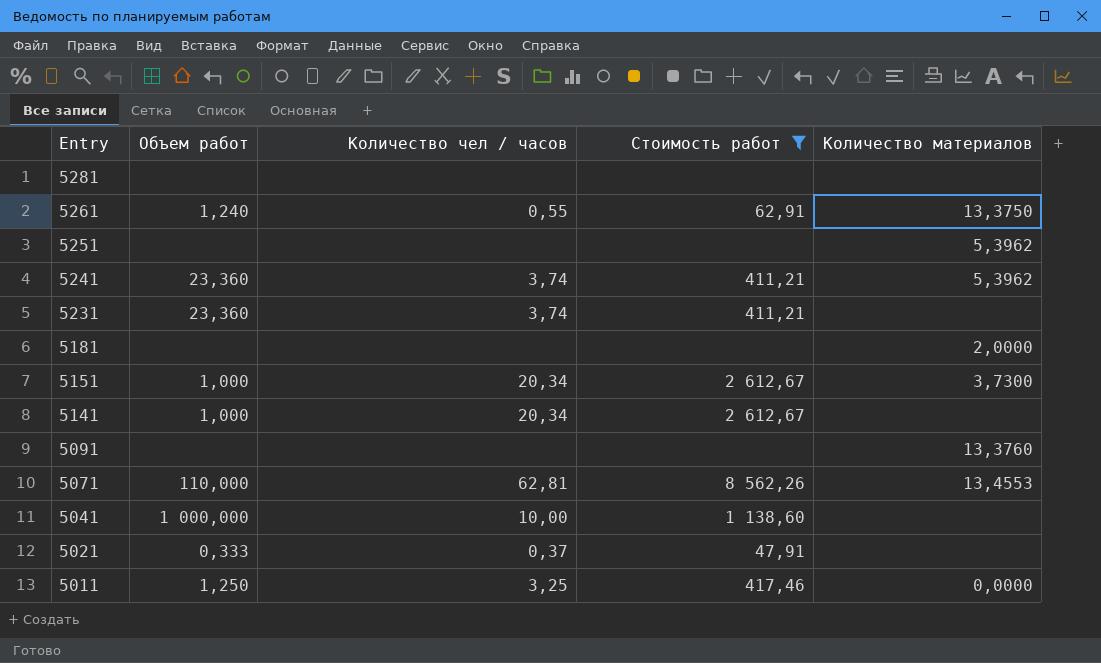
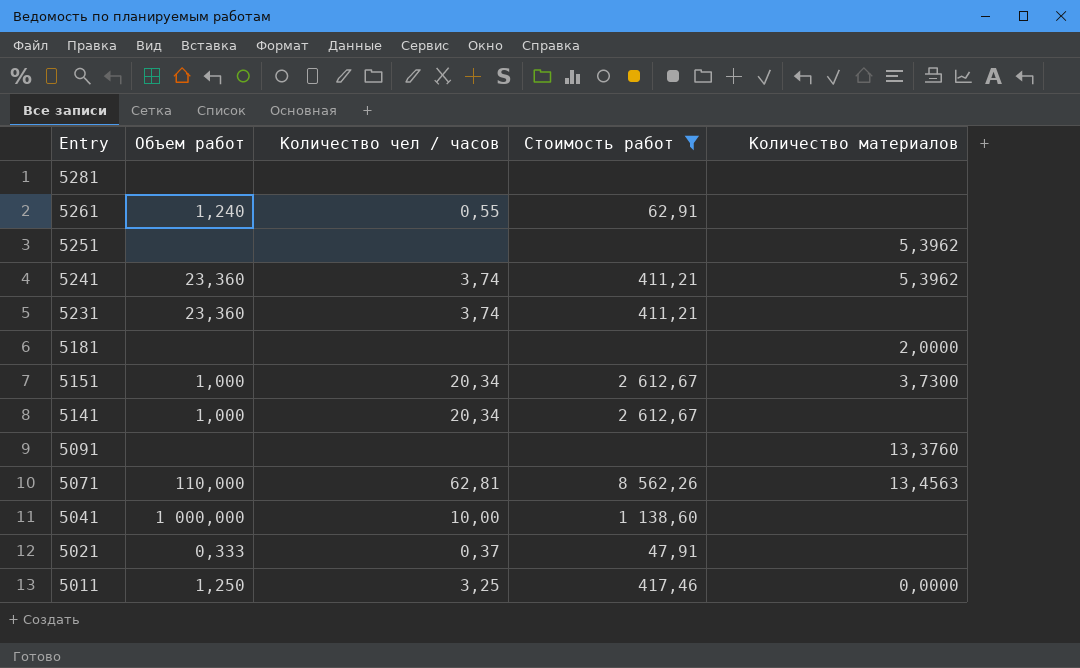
5261 | Количество материалов: 13,3750 -> none
5071 | Количество материалов: 13,4553 -> 13,4563

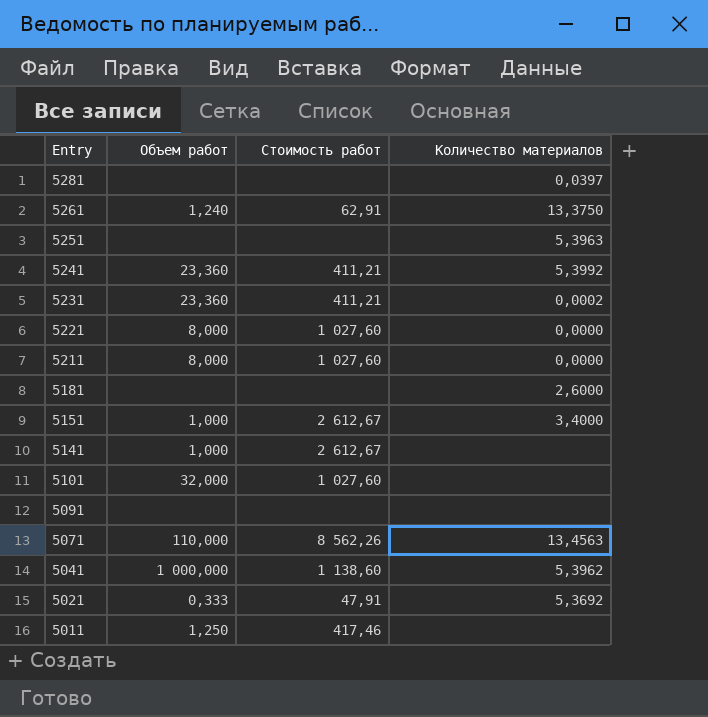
filter: Стоимость работ != 1 027,60 -> none
column Количество чел / часов | position: 3 -> none
5281 | Количество материалов: none -> 0,0397
5261 | Количество материалов: none -> 13,3750
5251 | Количество материалов: 5,3962 -> 5,3963
5241 | Количество материалов: 5,3962 -> 5,3992
5231 | Количество материалов: none -> 0,0002
5181 | Количество материалов: 2,0000 -> 2,6000
5151 | Количество материалов: 3,7300 -> 3,4000
5091 | Количество материалов: 13,3760 -> none
5041 | Количество материалов: none -> 5,3962
5021 | Количество материалов: none -> 5,3692
5011 | Количество материалов: 0,0000 -> none

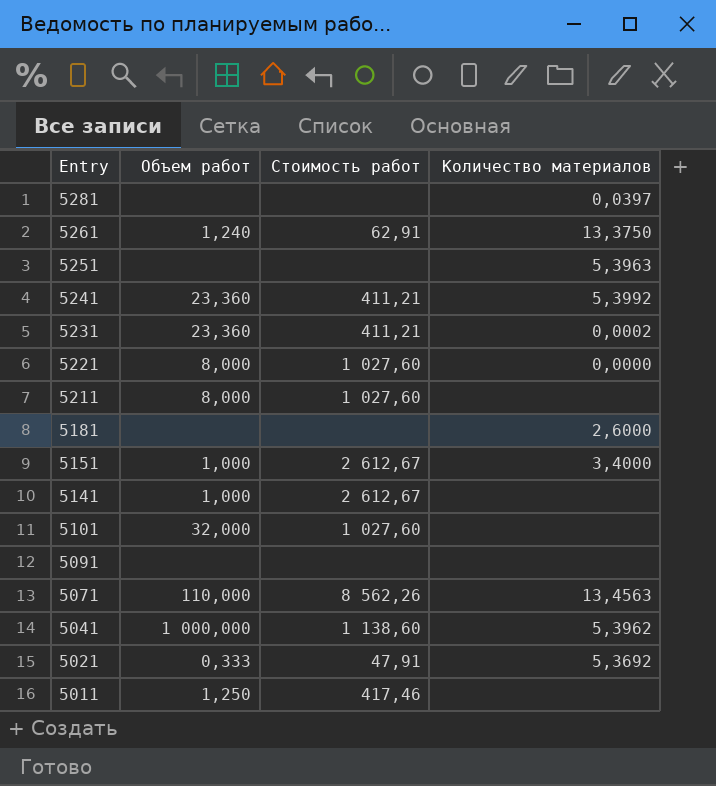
5211 | Количество материалов: 0,0000 -> none

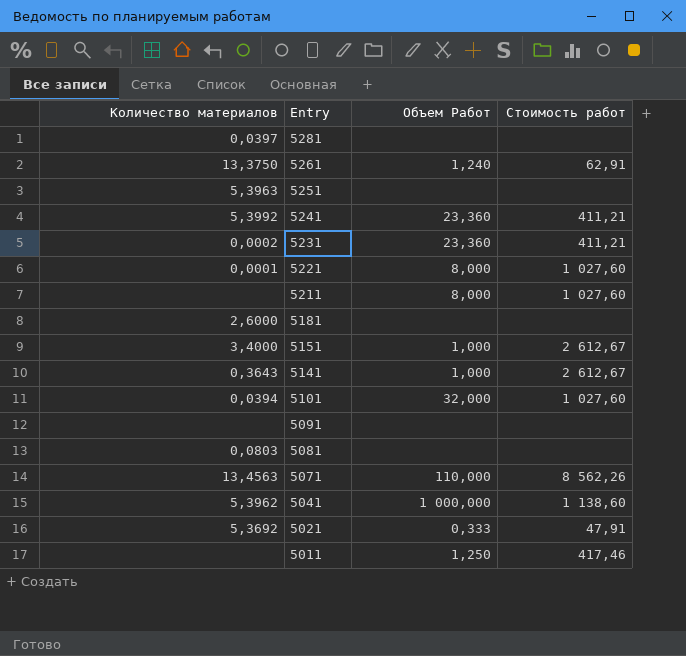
column Количество материалов | position: 4 -> 1
column name: Объем работ -> Объем Работ
5221 | Количество материалов: 0,0000 -> 0,0001
5141 | Количество материалов: none -> 0,3643
5101 | Количество материалов: none -> 0,0394
row 5081: none -> 0,0803 | none | none

